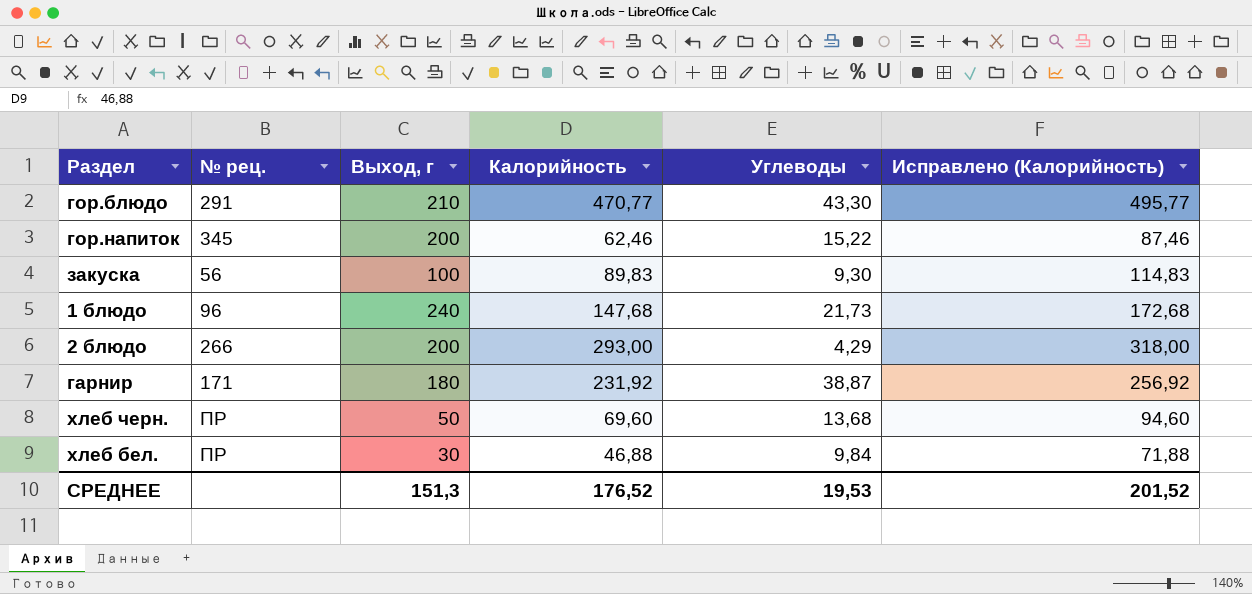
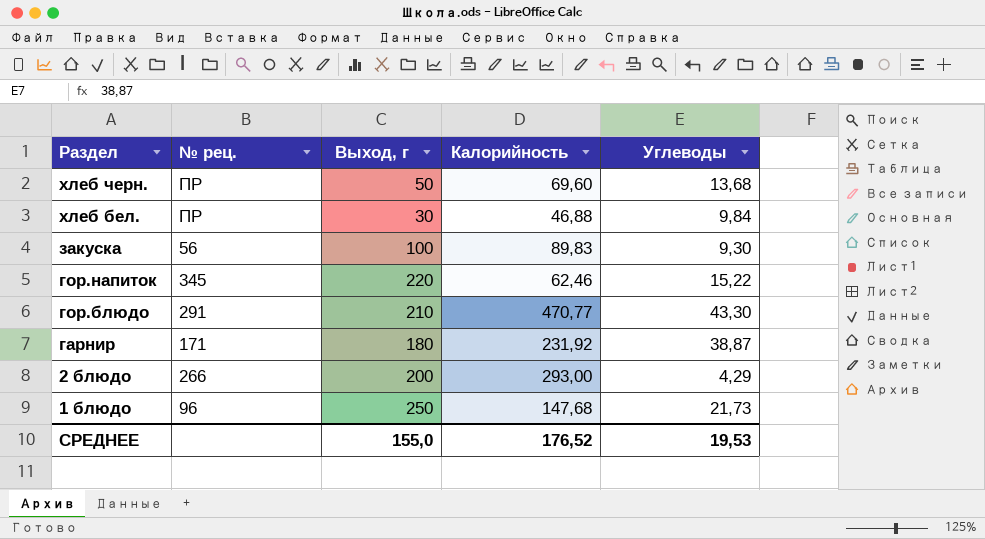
row order: none -> Раздел descending
column Исправлено (Калорийность) | formula: [Калорийность] + 25 -> none
гор.напиток | Выход, г: 200 -> 220
1 блюдо | Выход, г: 240 -> 250
СРЕДНЕЕ | Выход, г: 151,3 -> 155,0

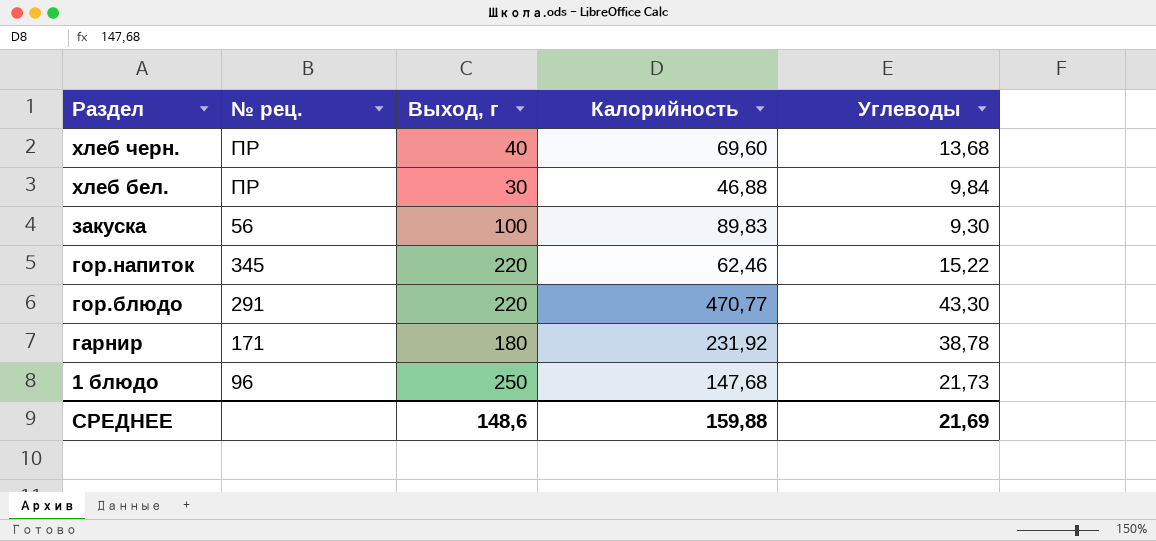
row 2 блюдо: 266 | 200 | 293,00 | 4,29 -> none
хлеб черн. | Выход, г: 50 -> 40
гор.блюдо | Выход, г: 210 -> 220
гарнир | Углеводы: 38,87 -> 38,78
СРЕДНЕЕ | Выход, г: 155,0 -> 148,6
СРЕДНЕЕ | Калорийность: 176,52 -> 159,88
СРЕДНЕЕ | Углеводы: 19,53 -> 21,69

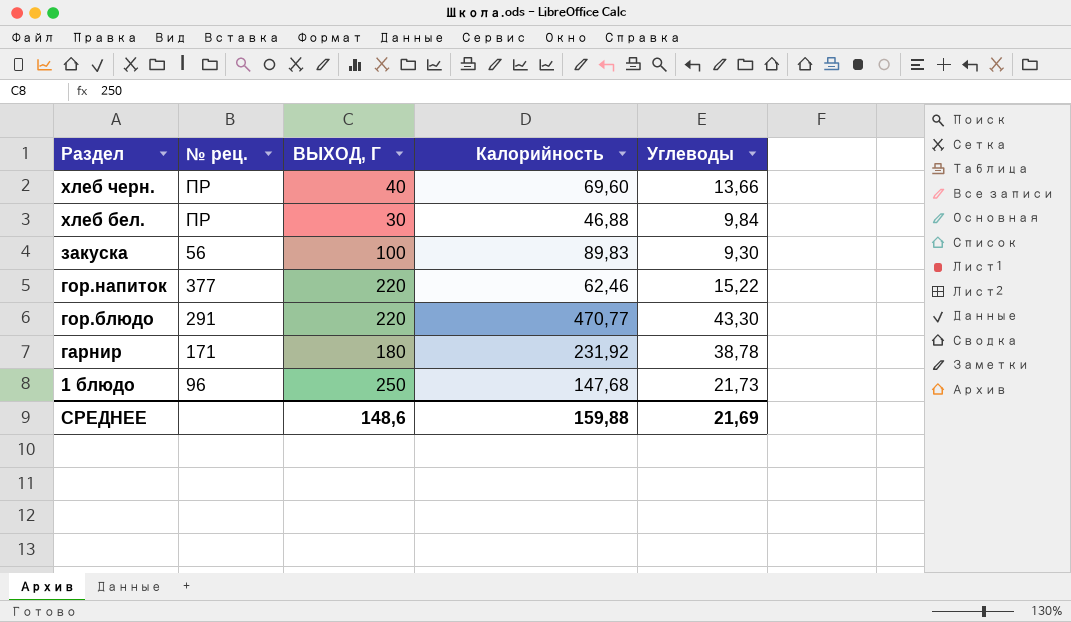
column name: Выход, г -> ВЫХОД, Г
хлеб черн. | Углеводы: 13,68 -> 13,66
гор.напиток | № рец.: 345 -> 377

